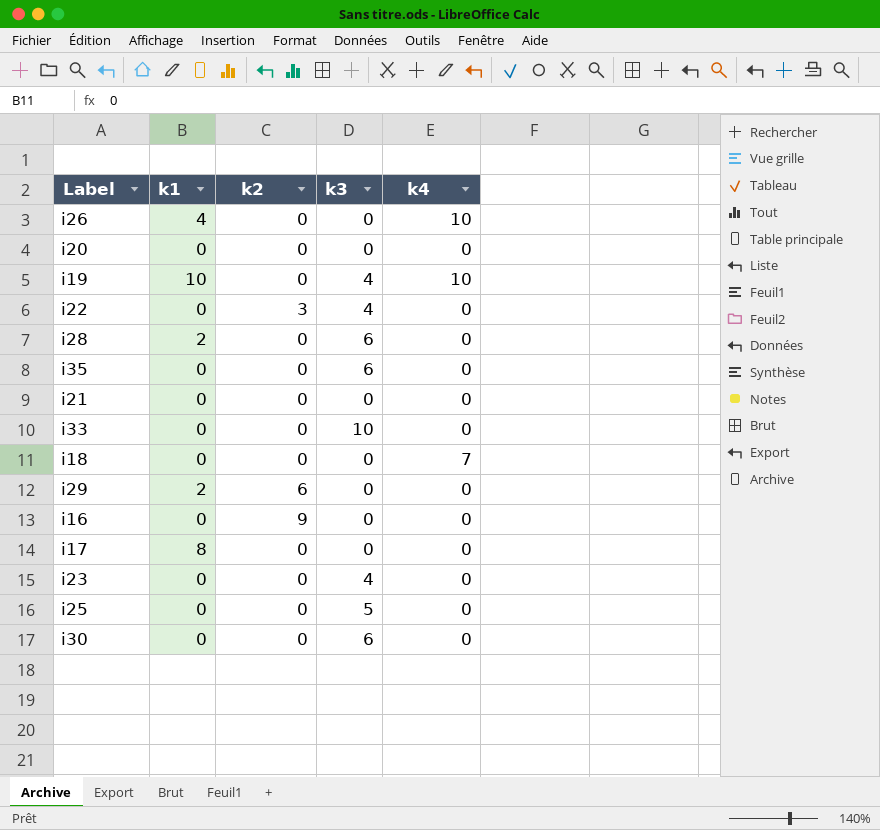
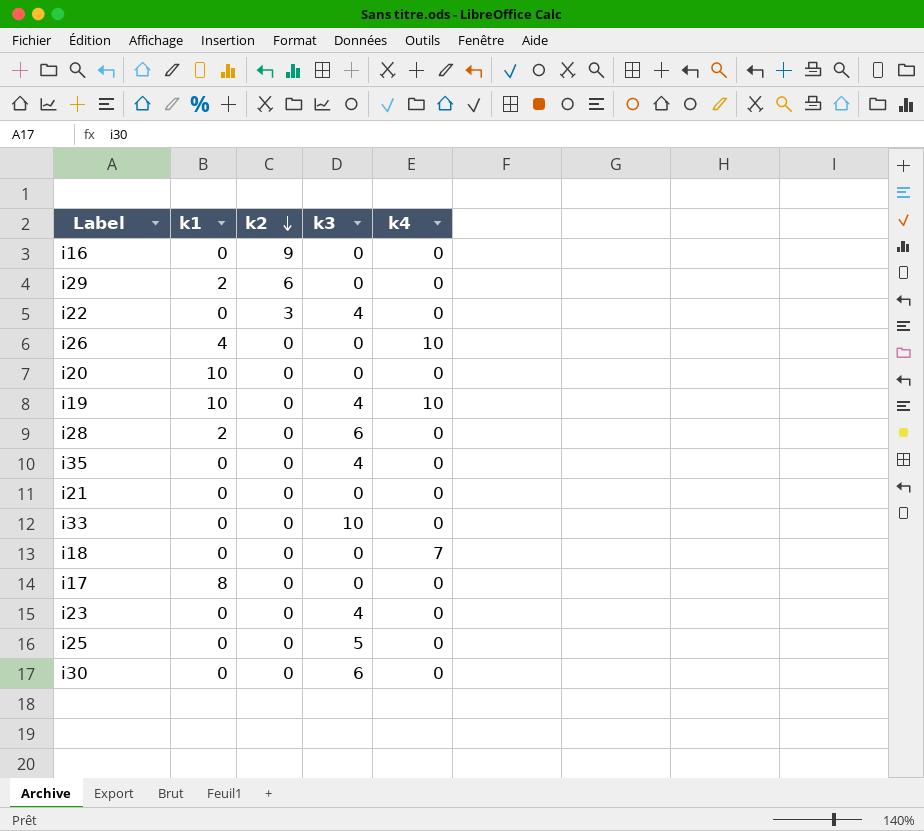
row order: none -> k2 descending
i20 | k1: 0 -> 10
i35 | k3: 6 -> 4

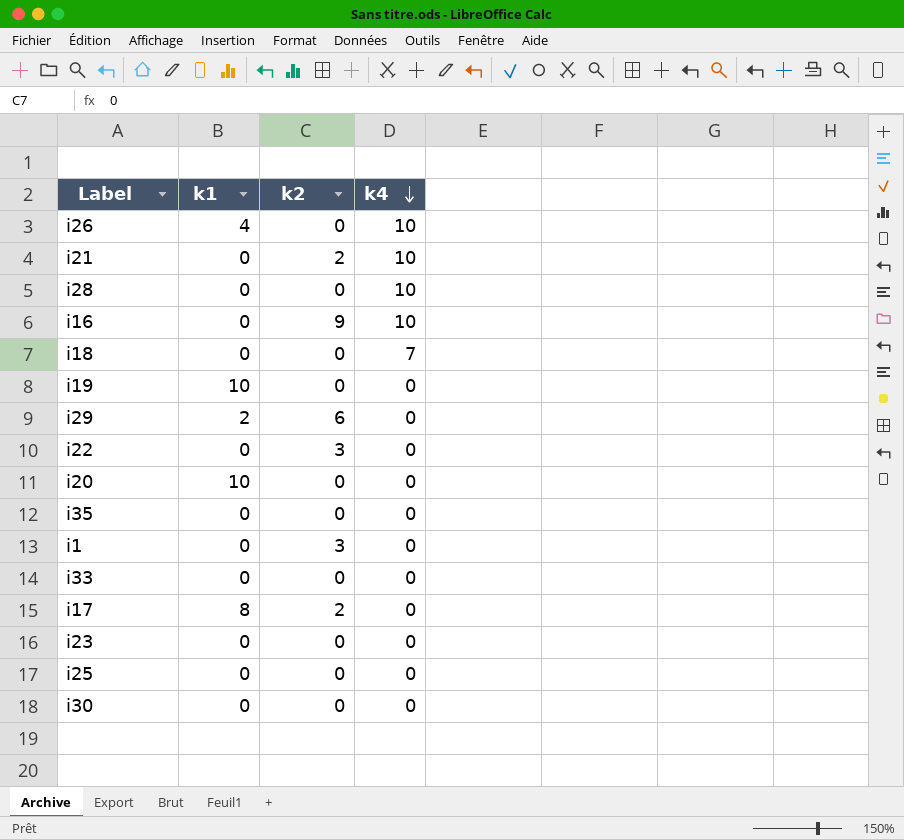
row order: k2 descending -> k4 descending
column k3 | position: 4 -> none
i21 | k2: 0 -> 2
i21 | k4: 0 -> 10
i28 | k1: 2 -> 0
i28 | k4: 0 -> 10
i16 | k4: 0 -> 10
i19 | k4: 10 -> 0
row i1: none -> 0 | 3 | 0
i17 | k2: 0 -> 2

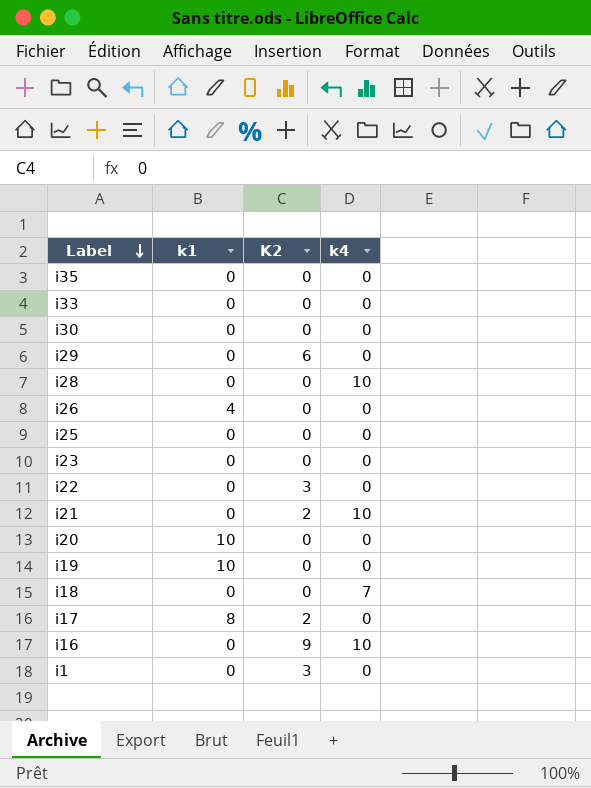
row order: k4 descending -> Label descending
column name: k2 -> K2
i29 | k1: 2 -> 0
i26 | k4: 10 -> 0

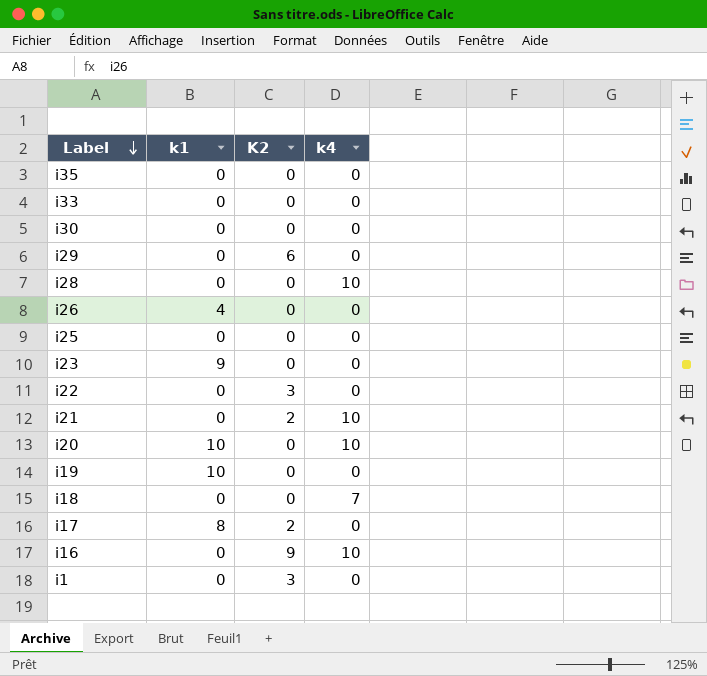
i23 | k1: 0 -> 9
i20 | k4: 0 -> 10

